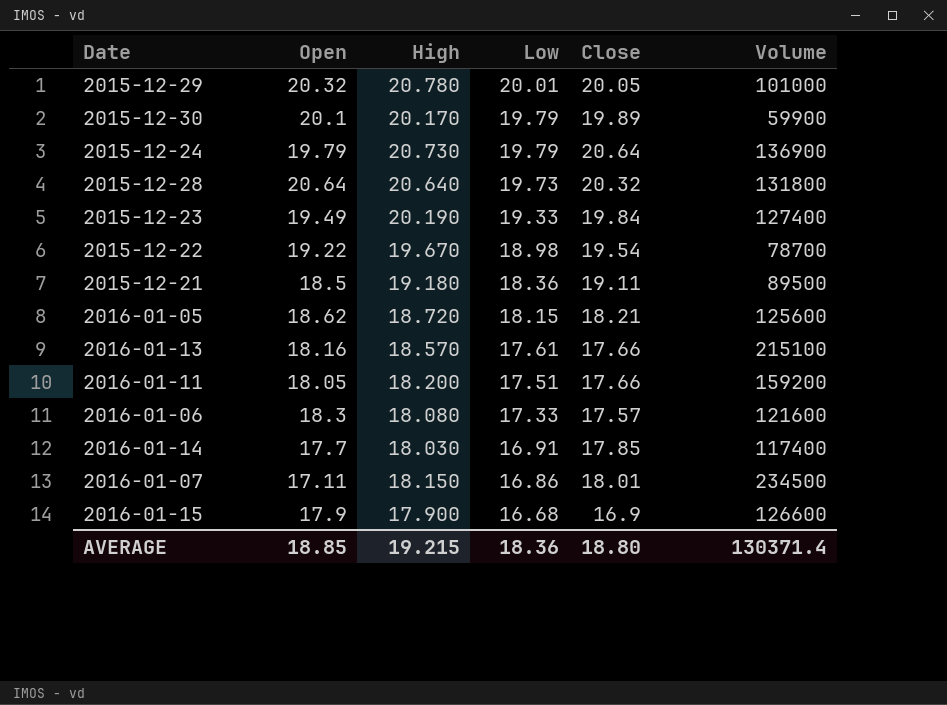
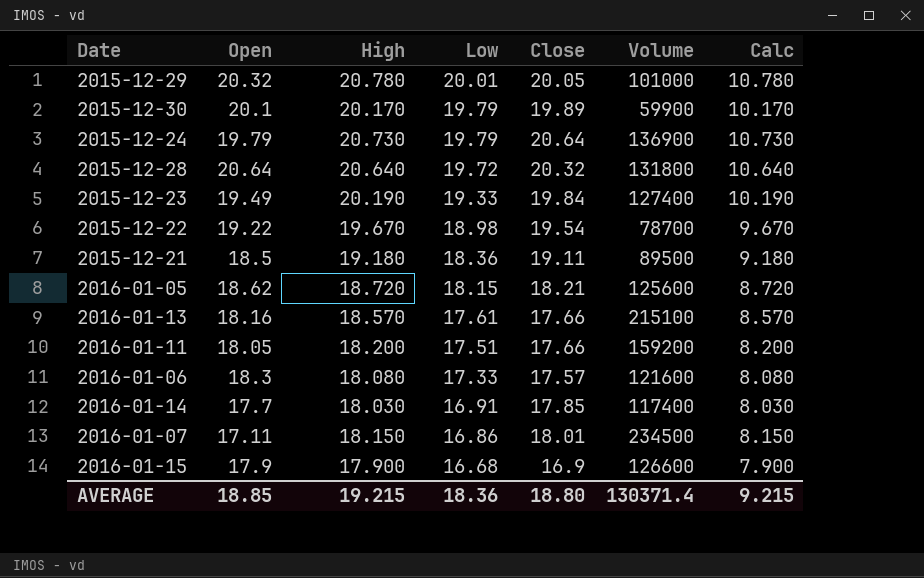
column Calc | formula: none -> [High] - 10
2015-12-28 | Low: 19.73 -> 19.72

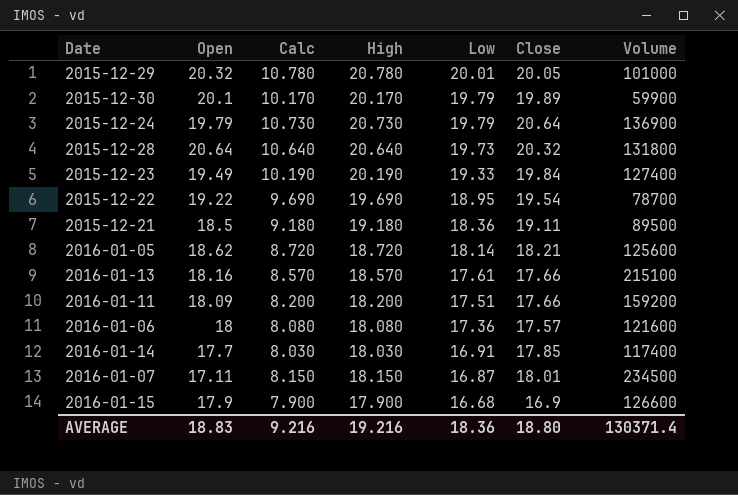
column Calc | position: 7 -> 3
2015-12-28 | Low: 19.72 -> 19.73
2015-12-22 | Calc: 9.670 -> 9.690
2015-12-22 | High: 19.670 -> 19.690
2015-12-22 | Low: 18.98 -> 18.95
2016-01-05 | Low: 18.15 -> 18.14
2016-01-11 | Open: 18.05 -> 18.09
2016-01-06 | Open: 18.3 -> 18
2016-01-06 | Low: 17.33 -> 17.36
2016-01-07 | Low: 16.86 -> 16.87
AVERAGE | Open: 18.85 -> 18.83
AVERAGE | Calc: 9.215 -> 9.216
AVERAGE | High: 19.215 -> 19.216

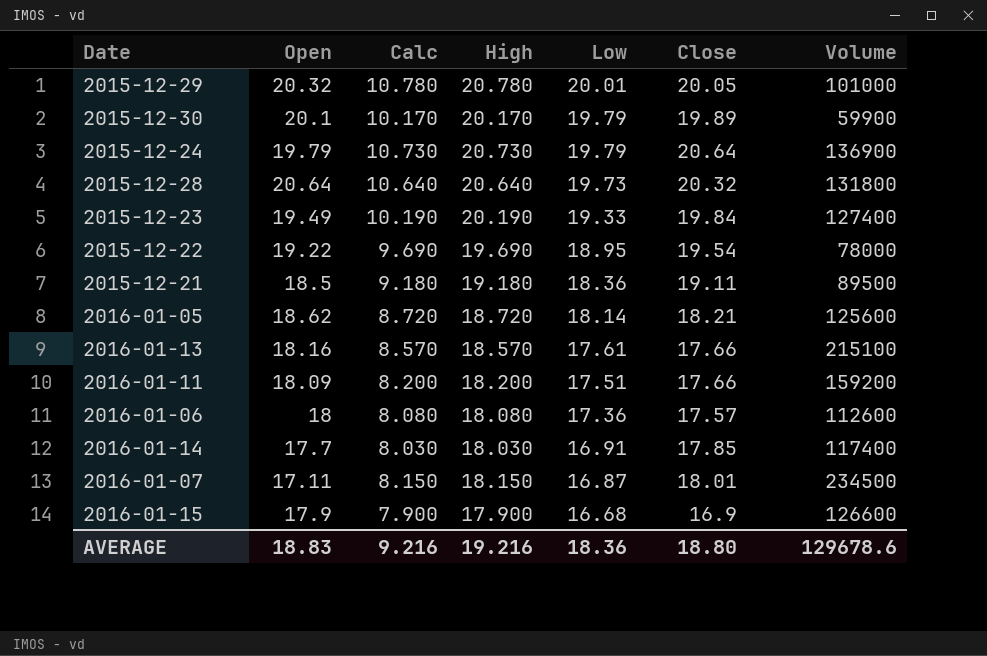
2015-12-22 | Volume: 78700 -> 78000
2016-01-06 | Volume: 121600 -> 112600
AVERAGE | Volume: 130371.4 -> 129678.6

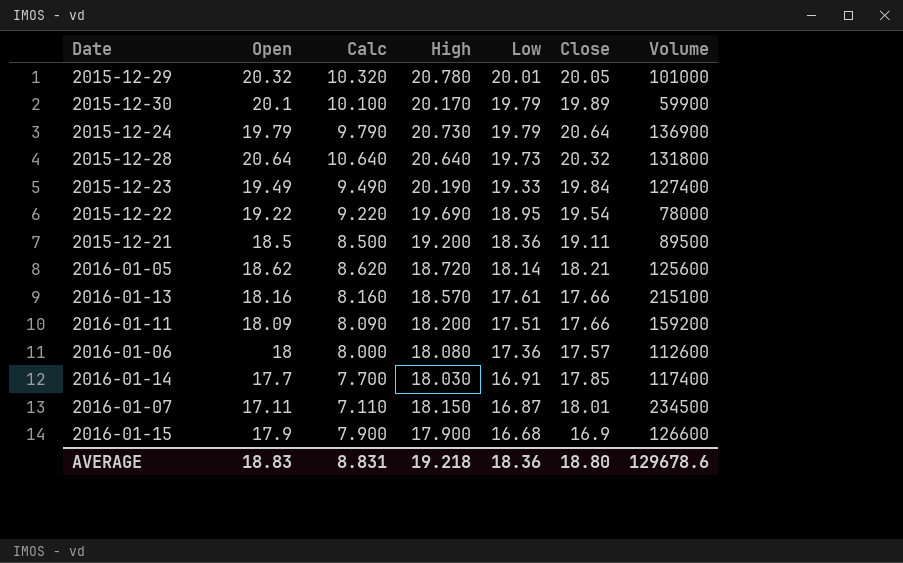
column Calc | formula: [High] - 10 -> [Open] - 10
2015-12-21 | High: 19.180 -> 19.200
AVERAGE | Calc: 9.216 -> 8.831
AVERAGE | High: 19.216 -> 19.218

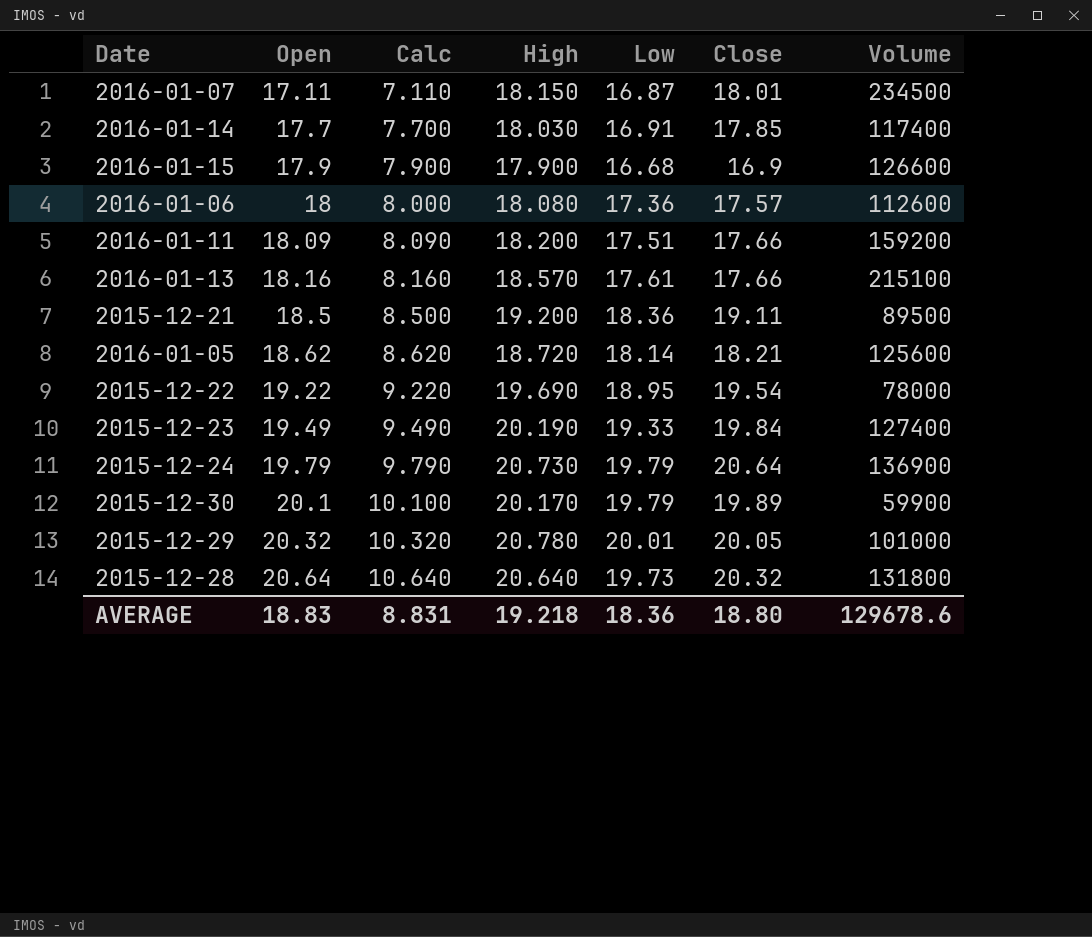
row order: Low descending -> Open ascending

